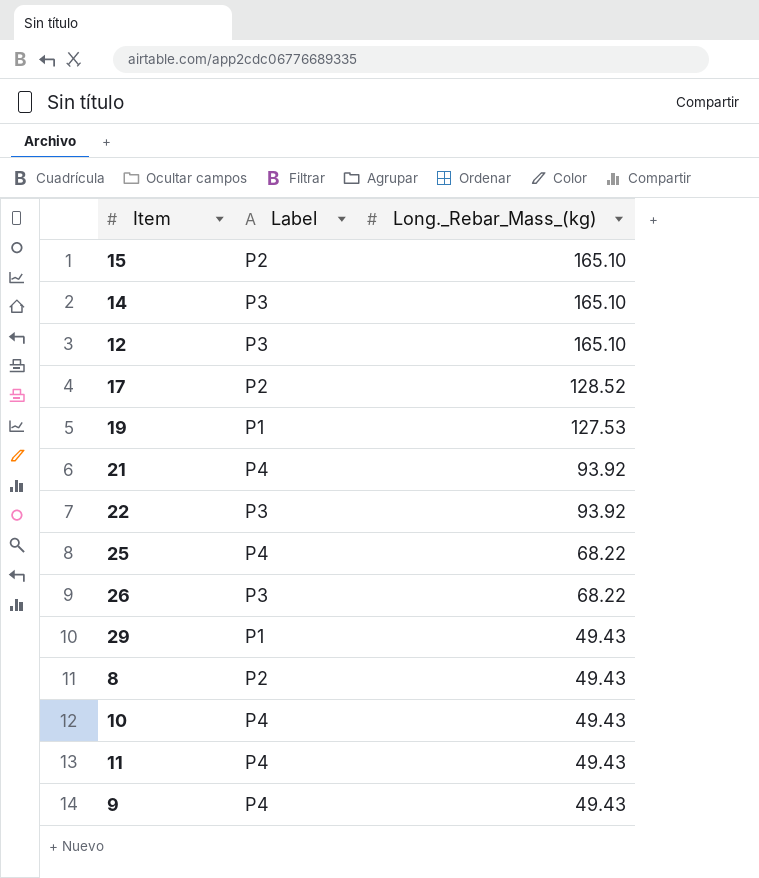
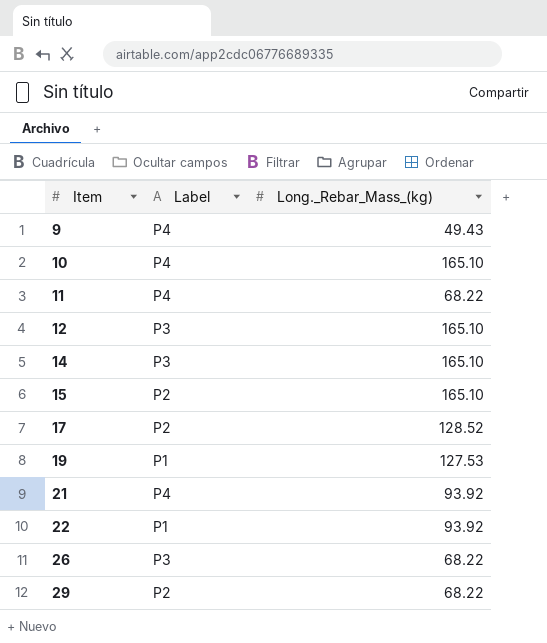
row order: Long._Rebar_Mass_(kg) descending -> Item ascending
row 25: P4 | 68.22 -> none
row 8: P2 | 49.43 -> none
10 | Long._Rebar_Mass_(kg): 49.43 -> 165.10
11 | Long._Rebar_Mass_(kg): 49.43 -> 68.22
22 | Label: P3 -> P1
29 | Label: P1 -> P2
29 | Long._Rebar_Mass_(kg): 49.43 -> 68.22

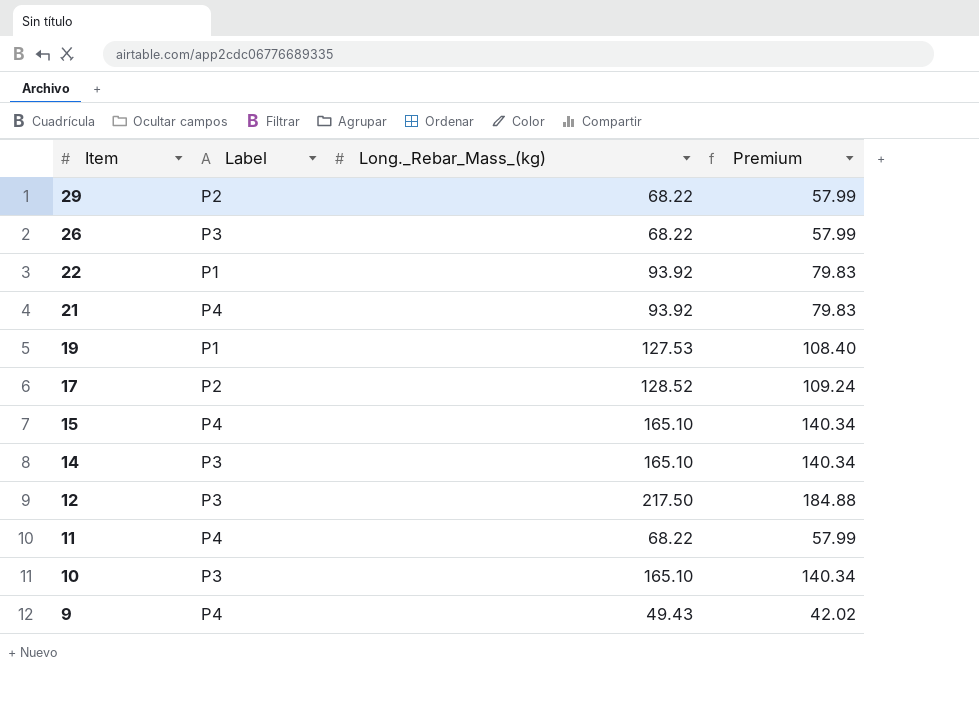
row order: Item ascending -> Item descending
column Premium | formula: none -> [Long._Rebar_Mass_(kg)] * 0.85
15 | Label: P2 -> P4
12 | Long._Rebar_Mass_(kg): 165.10 -> 217.50
10 | Label: P4 -> P3

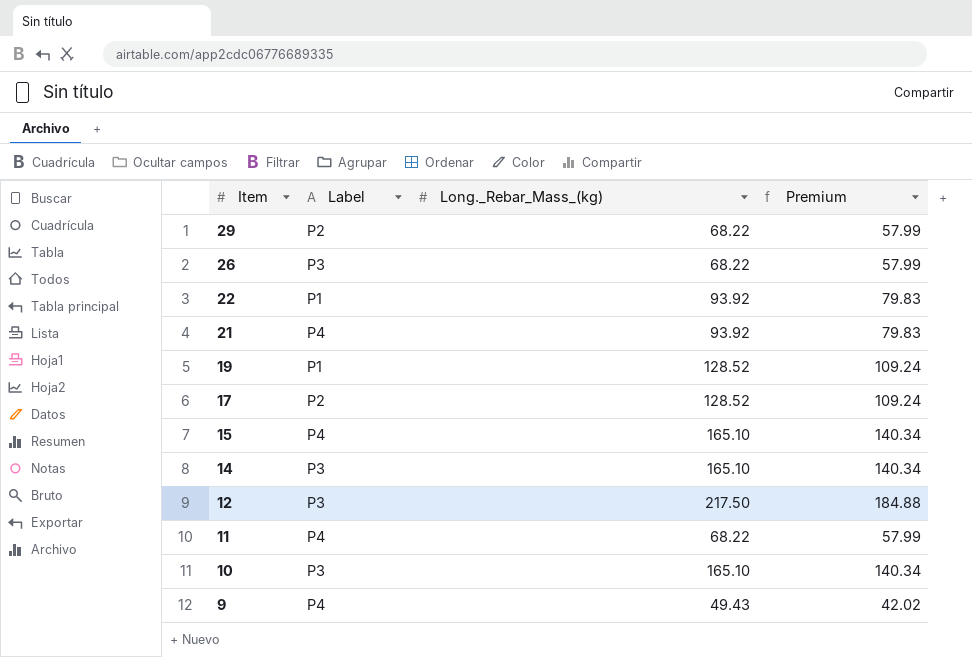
19 | Long._Rebar_Mass_(kg): 127.53 -> 128.52
19 | Premium: 108.40 -> 109.24

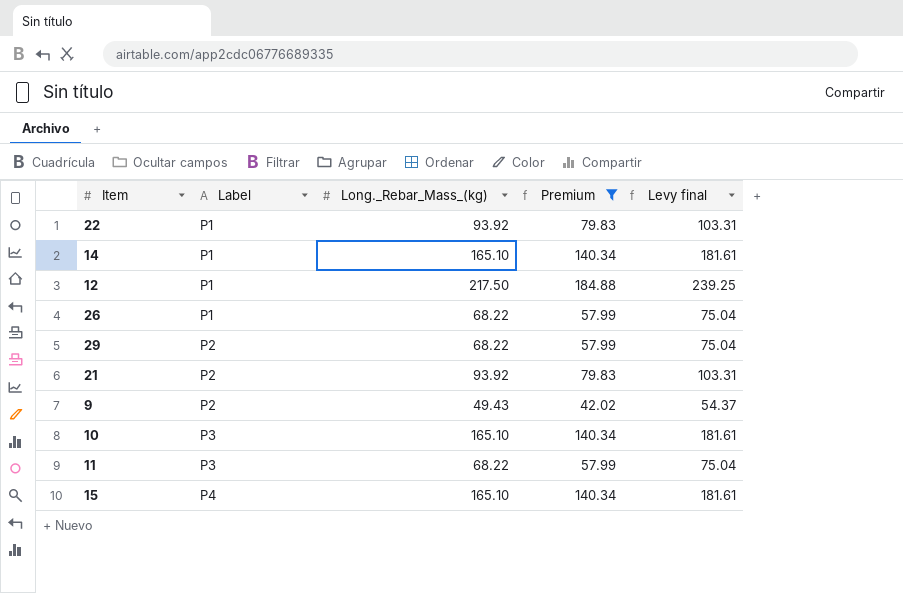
filter: none -> Premium != 109.24
row order: Item descending -> Label ascending
column Levy final | formula: none -> [Long._Rebar_Mass_(kg)] * 1.1
14 | Label: P3 -> P1
12 | Label: P3 -> P1
26 | Label: P3 -> P1
21 | Label: P4 -> P2
9 | Label: P4 -> P2
11 | Label: P4 -> P3

